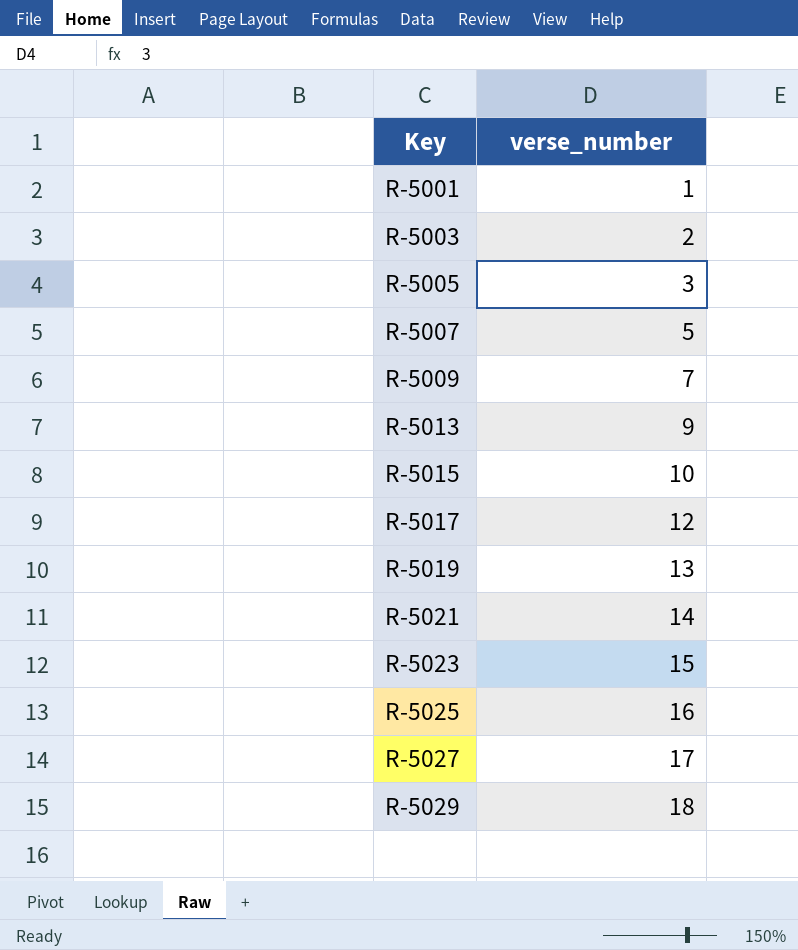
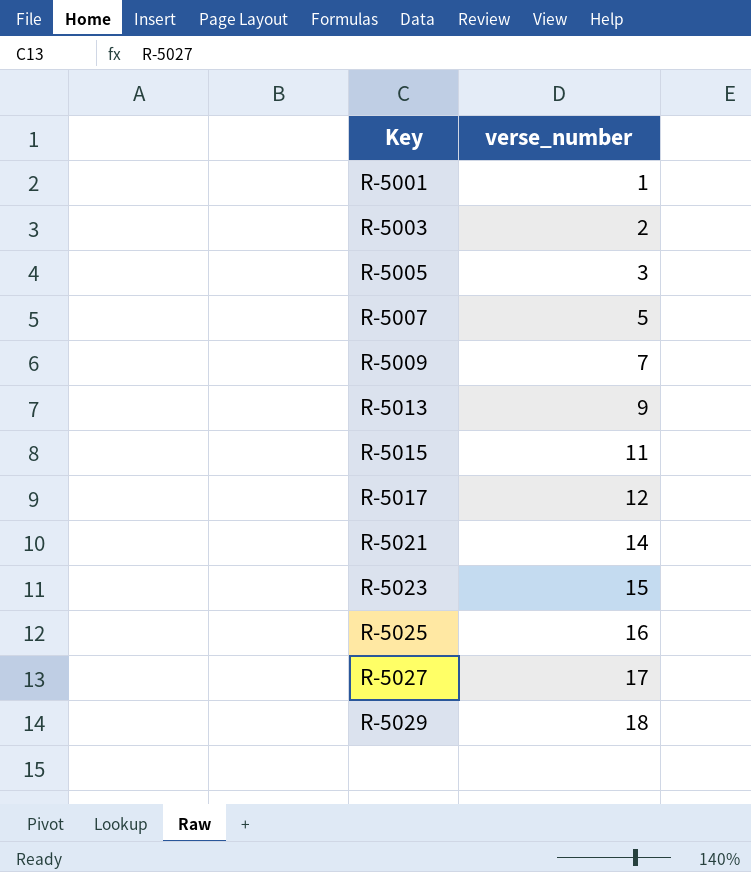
row R-5019: 13 -> none
R-5015 | verse_number: 10 -> 11

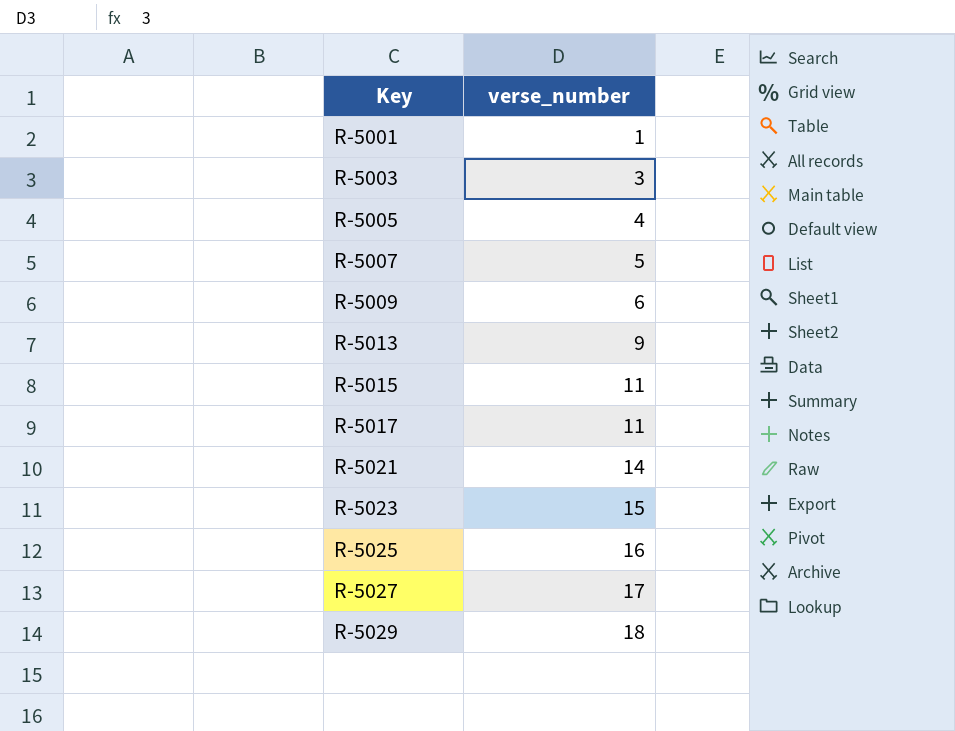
R-5003 | verse_number: 2 -> 3
R-5005 | verse_number: 3 -> 4
R-5009 | verse_number: 7 -> 6
R-5017 | verse_number: 12 -> 11

